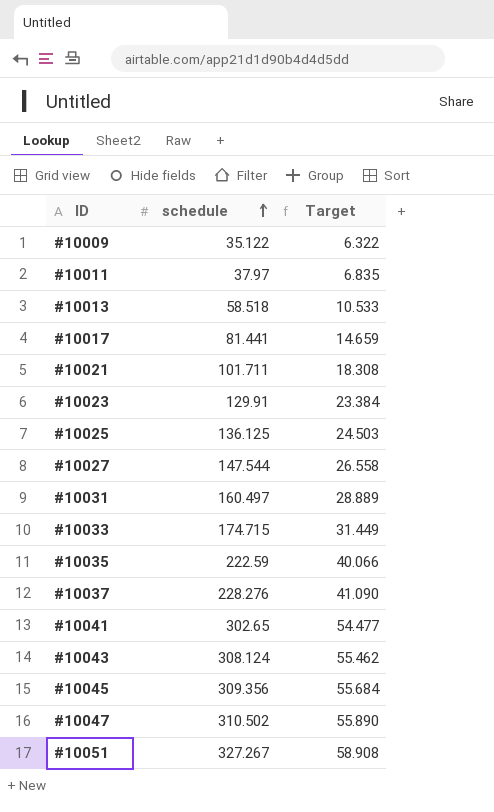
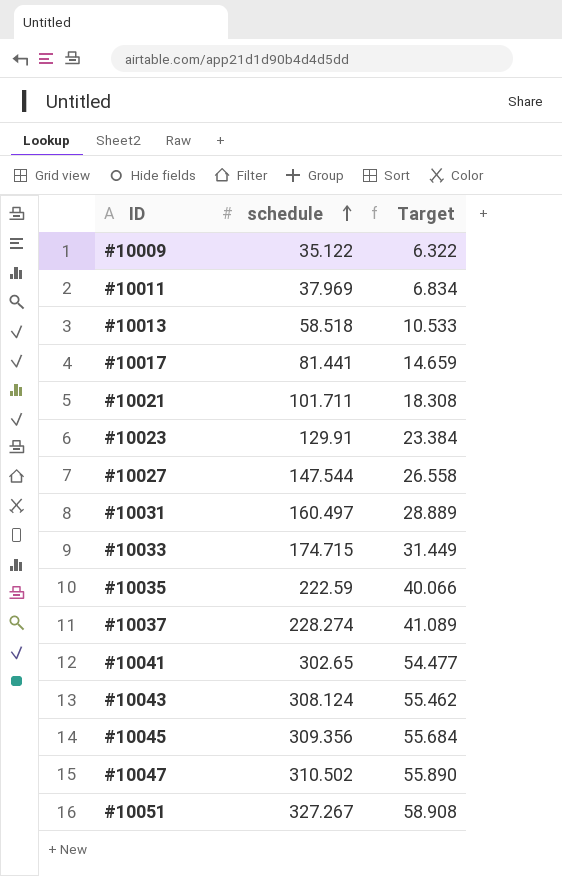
row #10025: 136.125 | 24.503 -> none
#10011 | schedule: 37.97 -> 37.969
#10011 | Target: 6.835 -> 6.834
#10037 | schedule: 228.276 -> 228.274
#10037 | Target: 41.090 -> 41.089

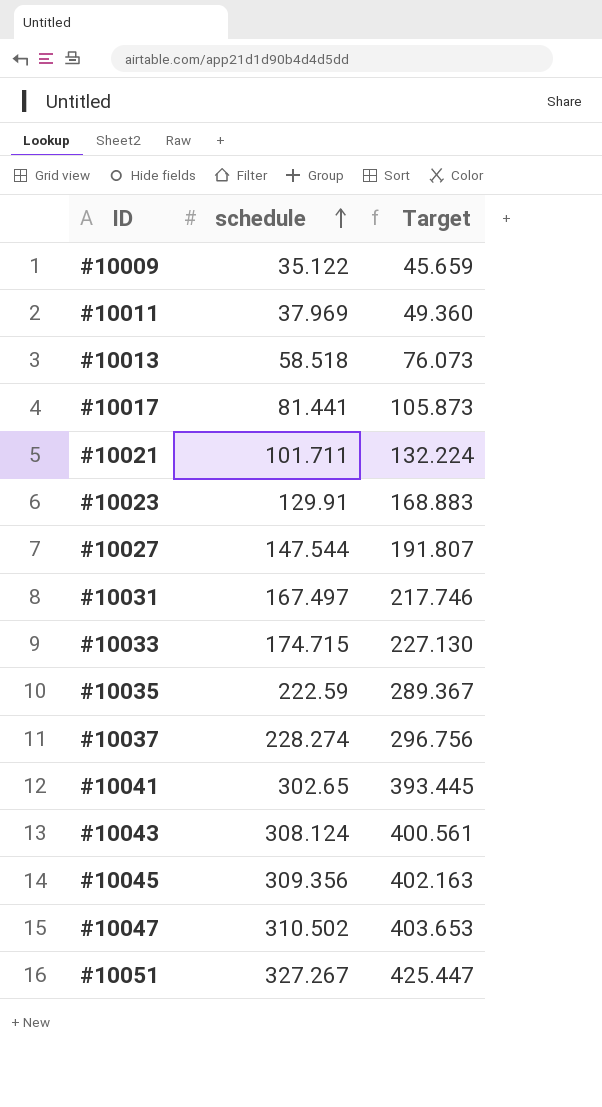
column Target | formula: [schedule] * 0.18 -> [schedule] * 1.3
#10031 | schedule: 160.497 -> 167.497

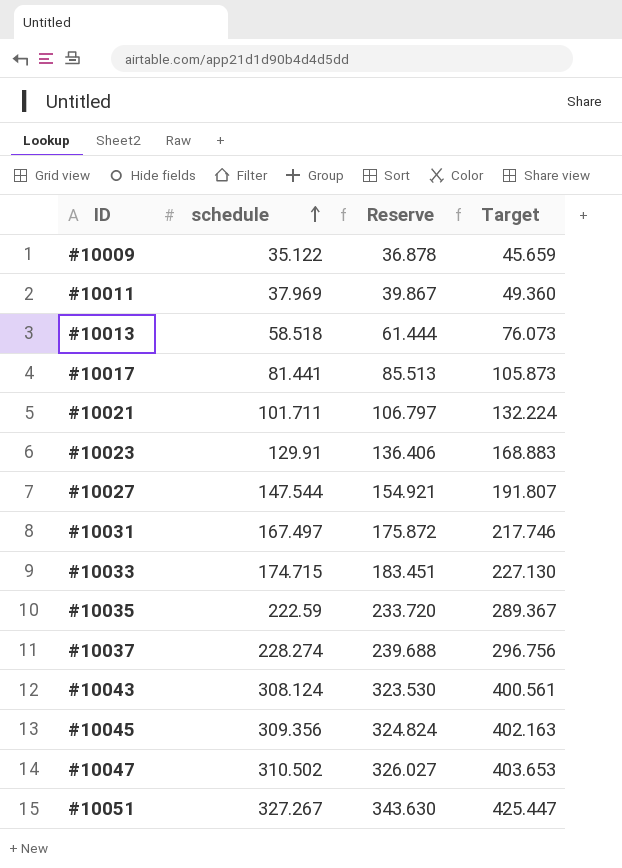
column Reserve | formula: none -> [schedule] * 1.05
row #10041: 302.65 | 393.445 -> none

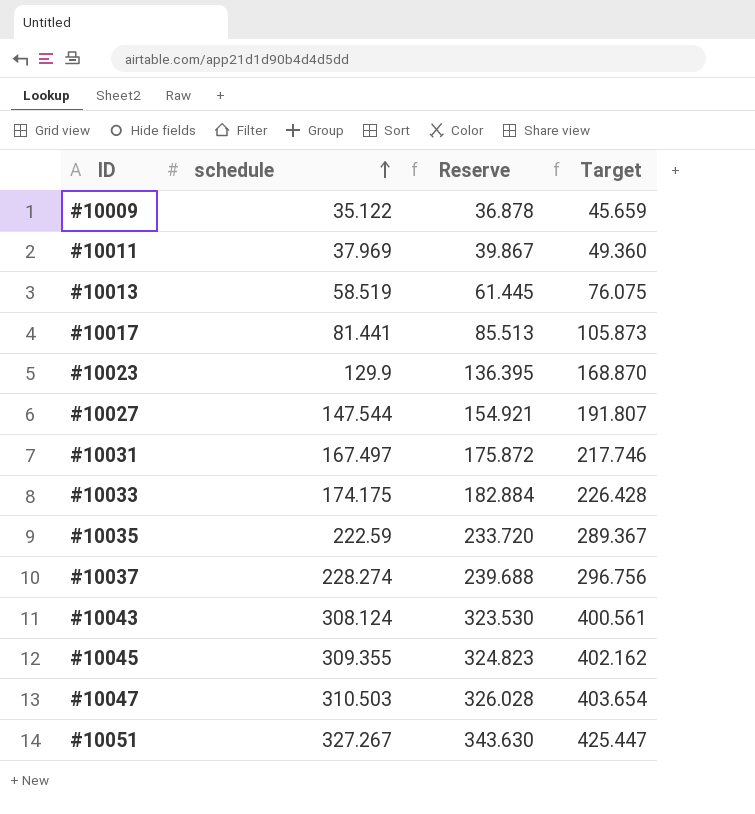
row #10021: 101.711 | 106.797 | 132.224 -> none
#10013 | schedule: 58.518 -> 58.519
#10013 | Reserve: 61.444 -> 61.445
#10013 | Target: 76.073 -> 76.075
#10023 | schedule: 129.91 -> 129.9
#10023 | Reserve: 136.406 -> 136.395
#10023 | Target: 168.883 -> 168.870
#10033 | schedule: 174.715 -> 174.175
#10033 | Reserve: 183.451 -> 182.884
#10033 | Target: 227.130 -> 226.428
#10045 | schedule: 309.356 -> 309.355
#10045 | Reserve: 324.824 -> 324.823
#10045 | Target: 402.163 -> 402.162
#10047 | schedule: 310.502 -> 310.503
#10047 | Reserve: 326.027 -> 326.028
#10047 | Target: 403.653 -> 403.654

